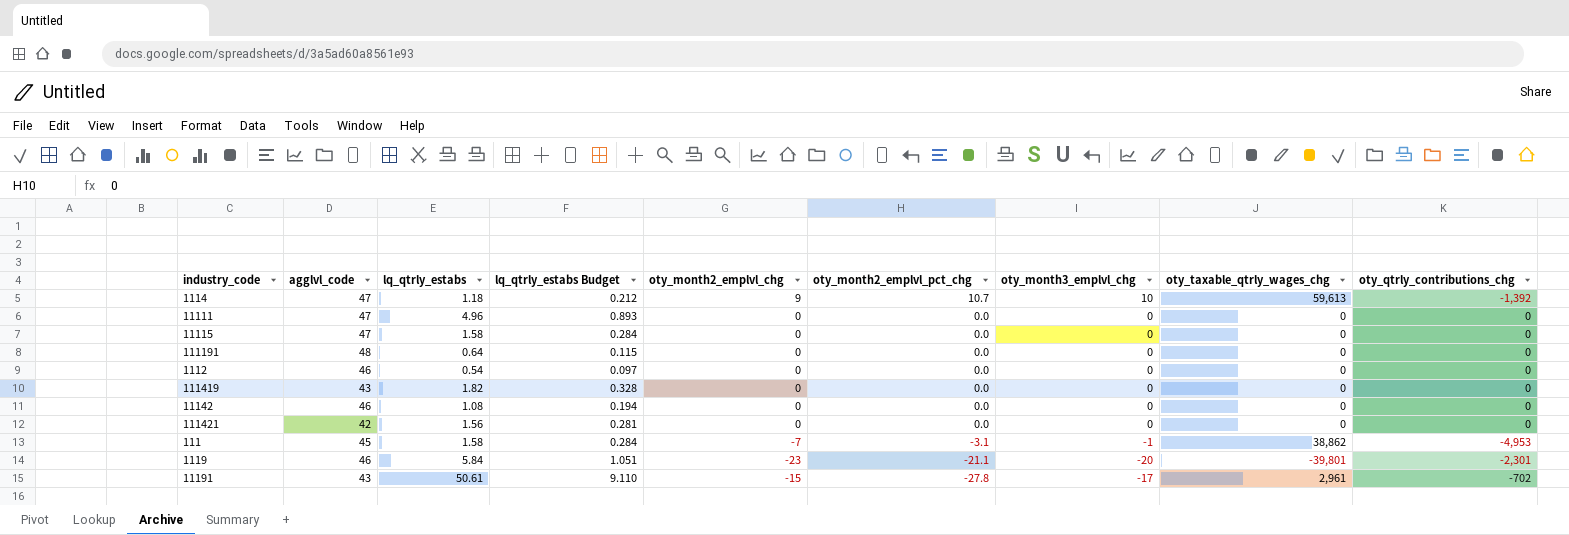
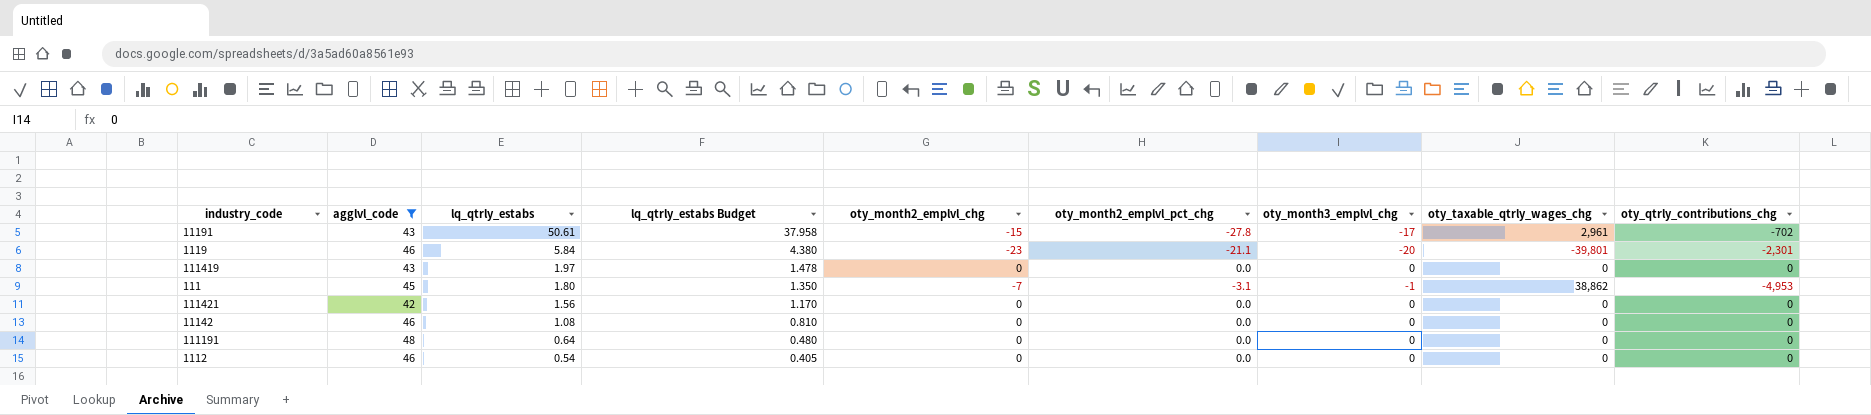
filter: none -> agglvl_code != 47
row order: oty_month2_emplvl_pct_chg descending -> lq_qtrly_estabs descending
column lq_qtrly_estabs Budget | formula: [lq_qtrly_estabs] * 0.18 -> [lq_qtrly_estabs] * 0.75
111419 | lq_qtrly_estabs: 1.82 -> 1.97
111 | lq_qtrly_estabs: 1.58 -> 1.80

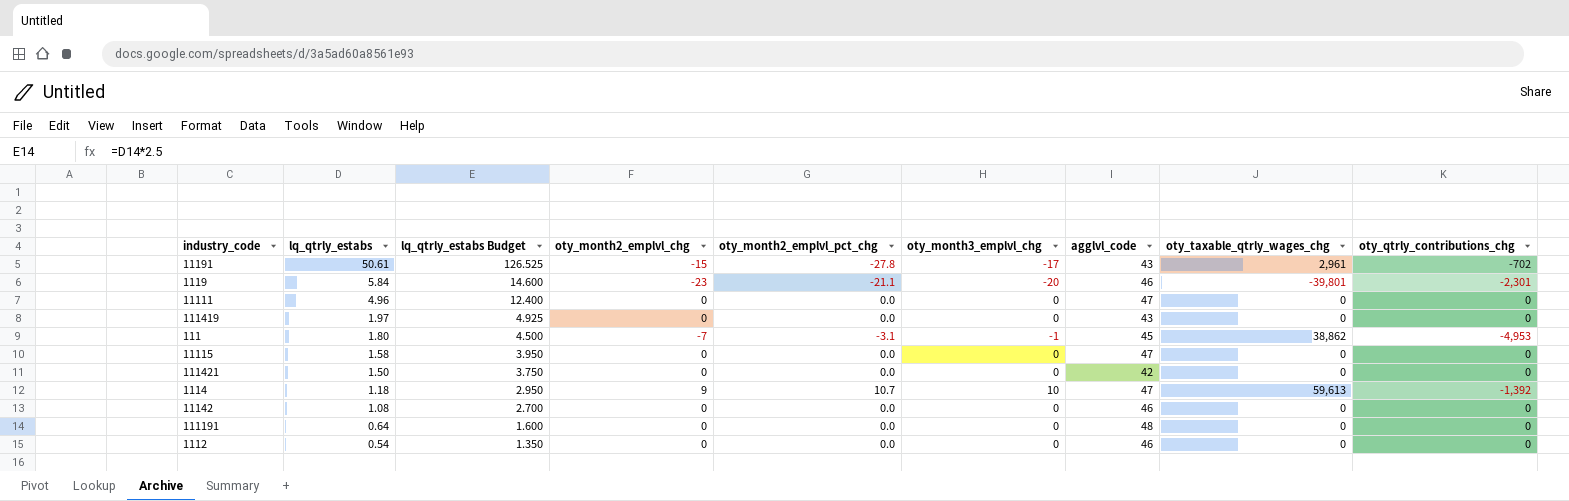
filter: agglvl_code != 47 -> none
column lq_qtrly_estabs Budget | formula: [lq_qtrly_estabs] * 0.75 -> [lq_qtrly_estabs] * 2.5
column agglvl_code | position: 2 -> 7
111421 | lq_qtrly_estabs: 1.56 -> 1.50

